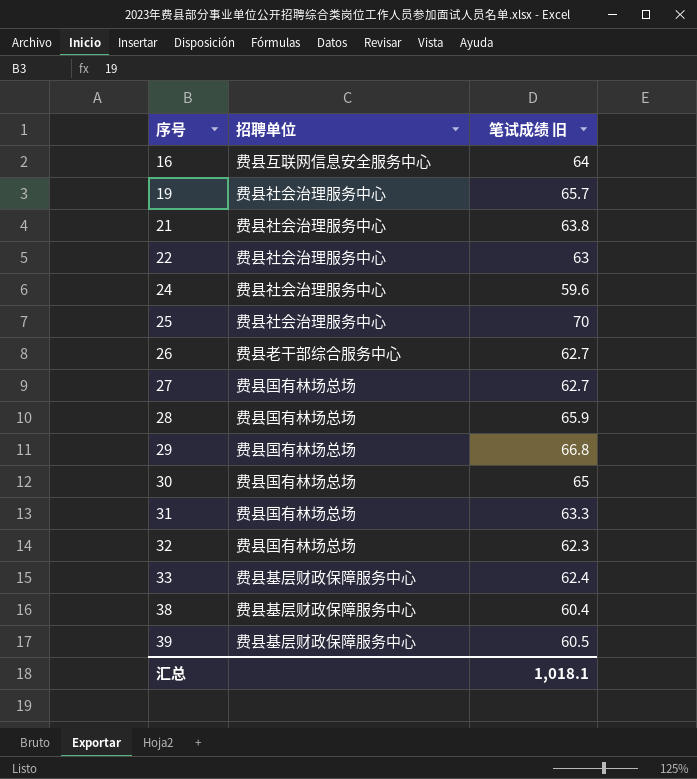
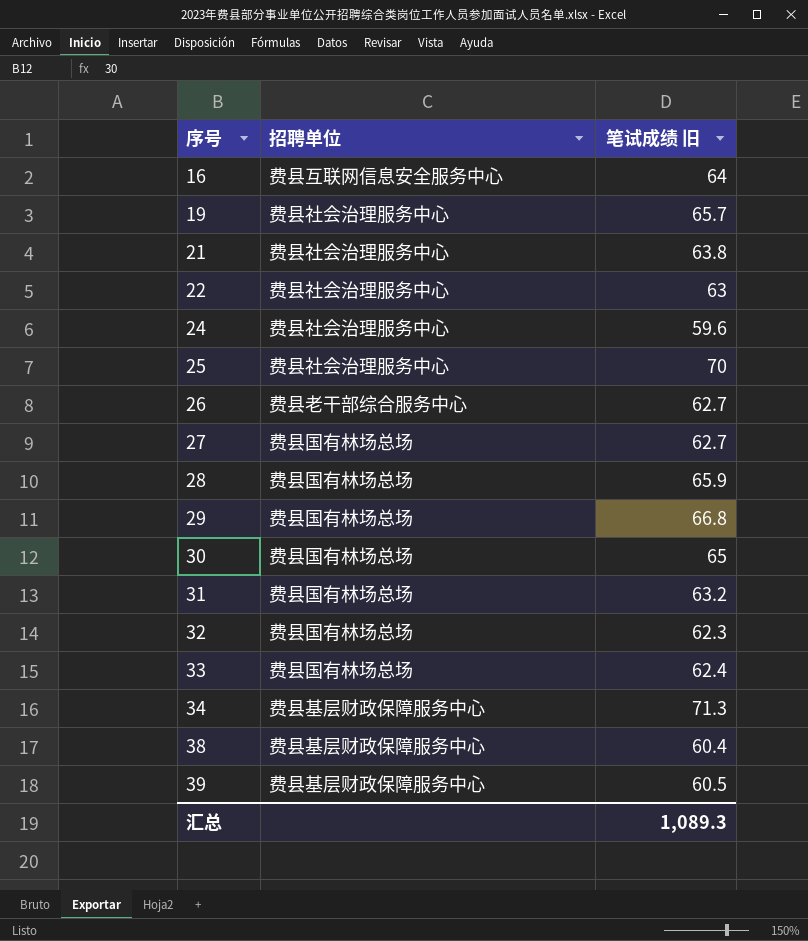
31 | 笔试成绩 旧: 63.3 -> 63.2
33 | 招聘单位: 费县基层财政保障服务中心 -> 费县国有林场总场
row 34: none -> 费县基层财政保障服务中心 | 71.3
汇总 | 笔试成绩 旧: 1,018.1 -> 1,089.3

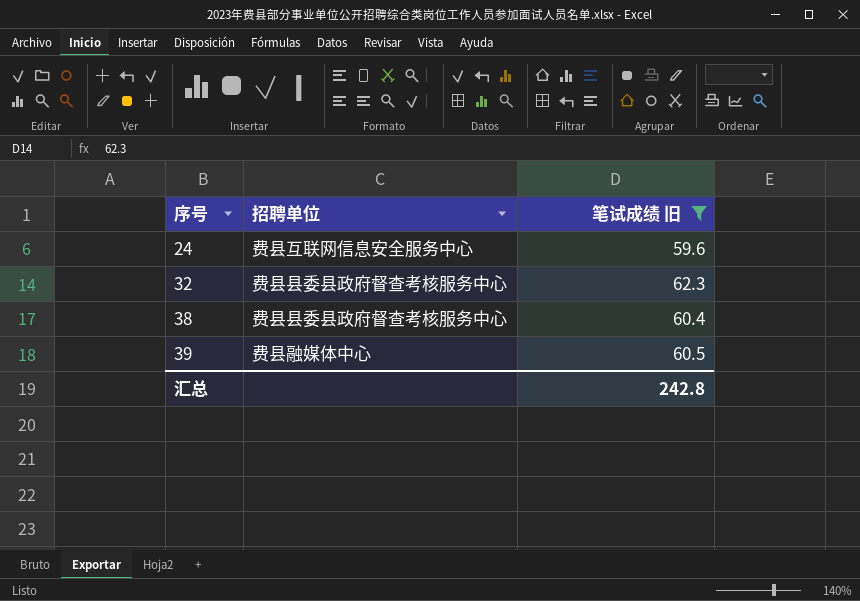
filter: none -> 笔试成绩 旧 <= 62.3
24 | 招聘单位: 费县社会治理服务中心 -> 费县互联网信息安全服务中心
32 | 招聘单位: 费县国有林场总场 -> 费县县委县政府督查考核服务中心
38 | 招聘单位: 费县基层财政保障服务中心 -> 费县县委县政府督查考核服务中心
39 | 招聘单位: 费县基层财政保障服务中心 -> 费县融媒体中心
汇总 | 笔试成绩 旧: 1,089.3 -> 242.8

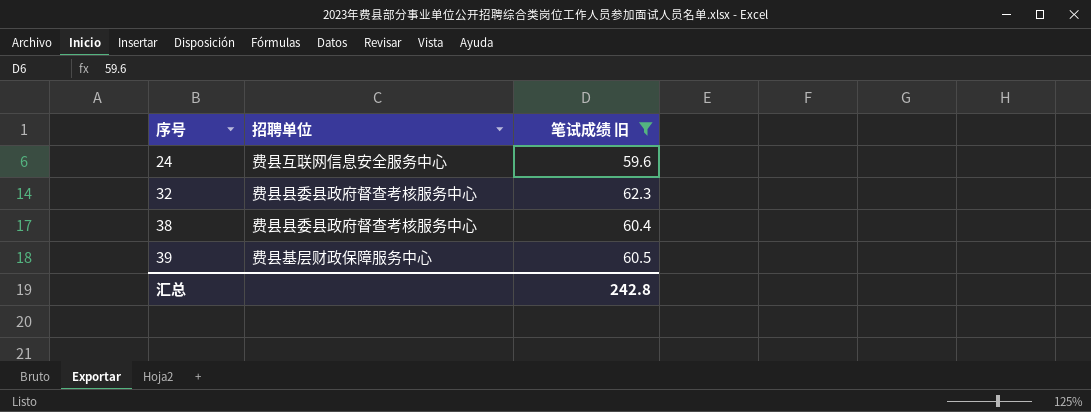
39 | 招聘单位: 费县融媒体中心 -> 费县基层财政保障服务中心

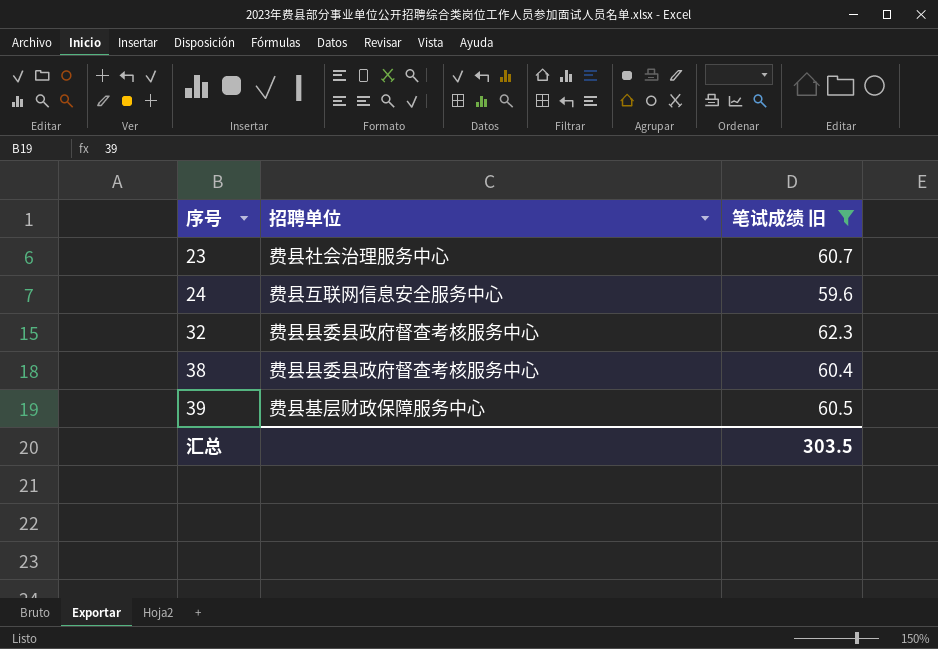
row 23: none -> 费县社会治理服务中心 | 60.7
汇总 | 笔试成绩 旧: 242.8 -> 303.5

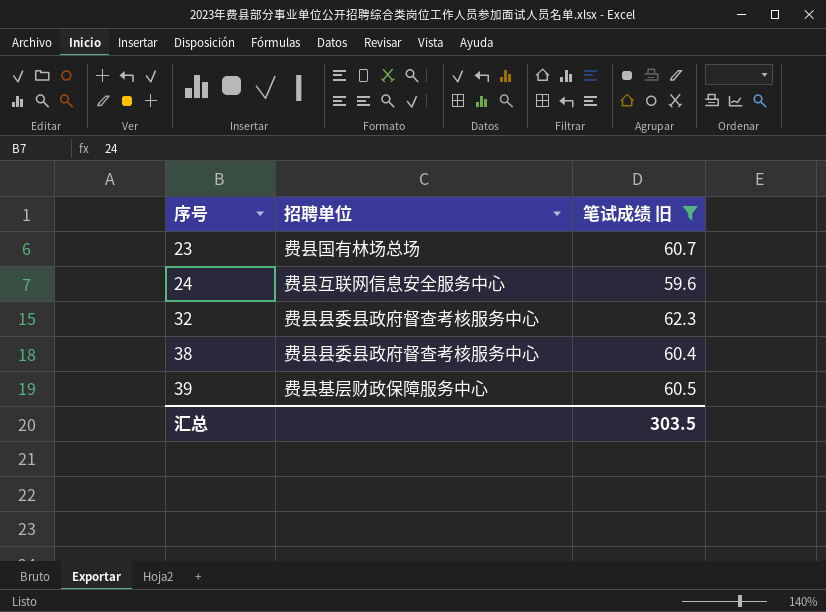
23 | 招聘单位: 费县社会治理服务中心 -> 费县国有林场总场

